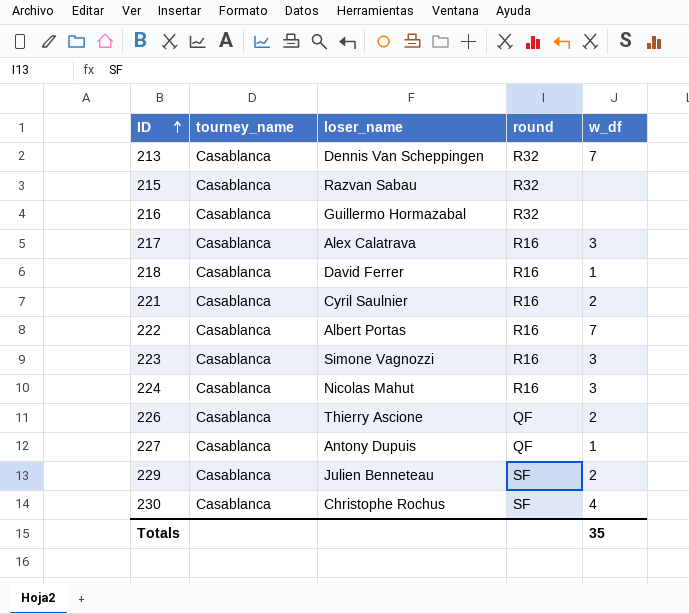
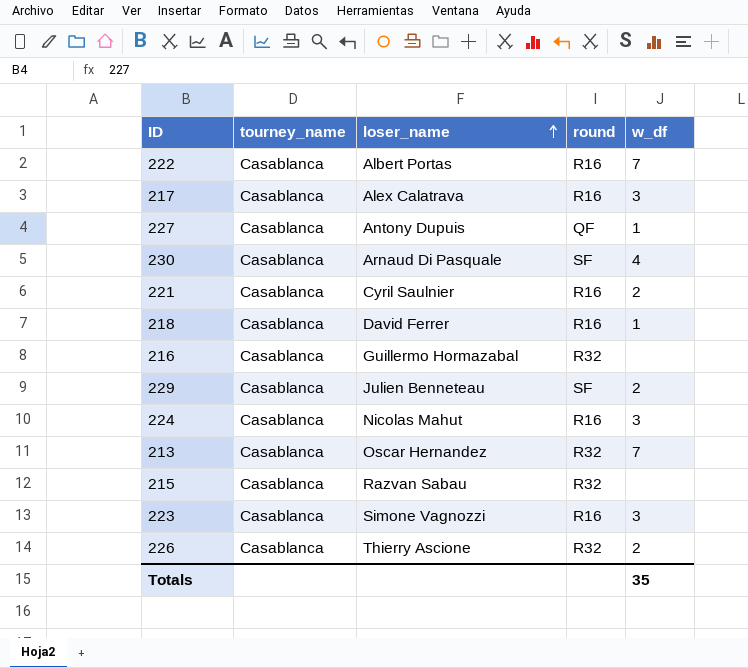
row order: ID ascending -> loser_name ascending
230 | loser_name: Christophe Rochus -> Arnaud Di Pasquale
213 | loser_name: Dennis Van Scheppingen -> Oscar Hernandez
226 | round: QF -> R32

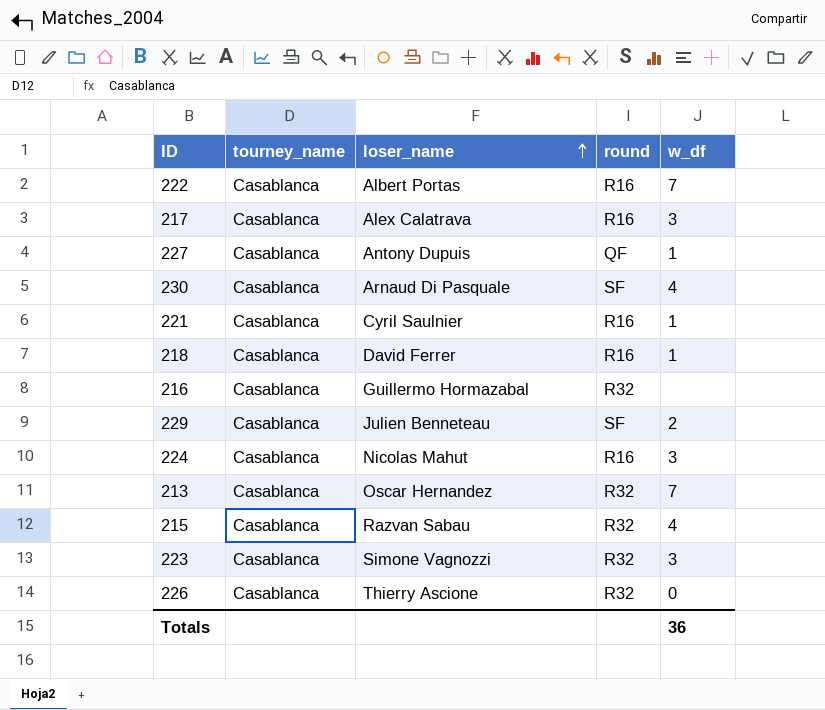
221 | w_df: 2 -> 1
215 | w_df: none -> 4
223 | round: R16 -> R32
226 | w_df: 2 -> 0
Totals | w_df: 35 -> 36

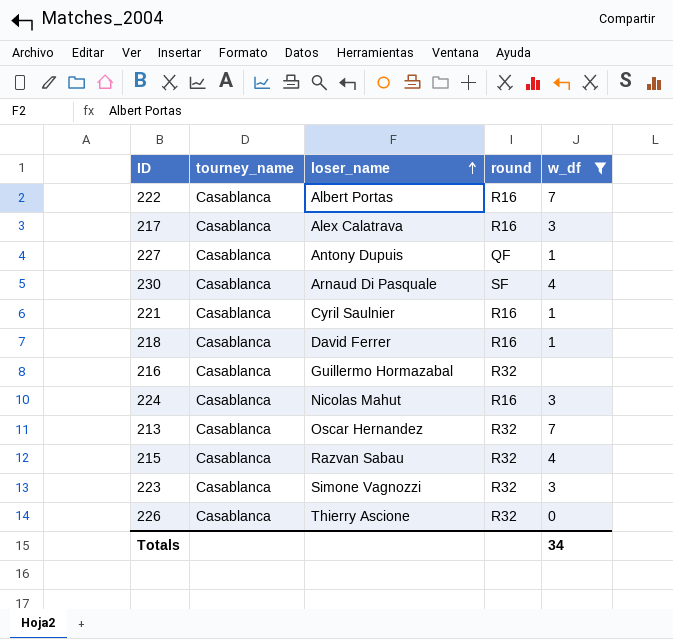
filter: none -> w_df != 2
Totals | w_df: 36 -> 34

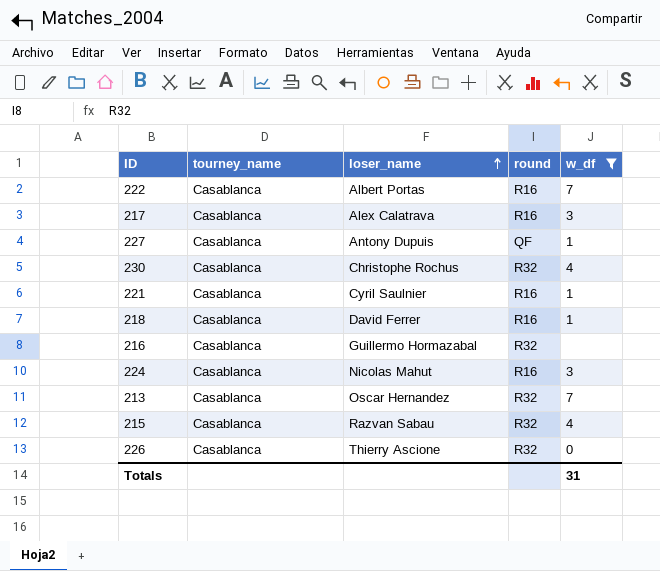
row 223: Casablanca | Simone Vagnozzi | R32 | 3 -> none
230 | loser_name: Arnaud Di Pasquale -> Christophe Rochus
230 | round: SF -> R32
Totals | w_df: 34 -> 31

